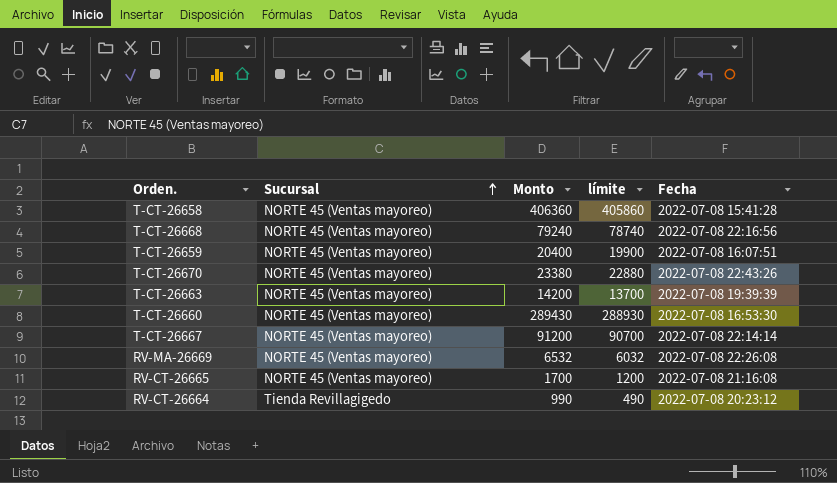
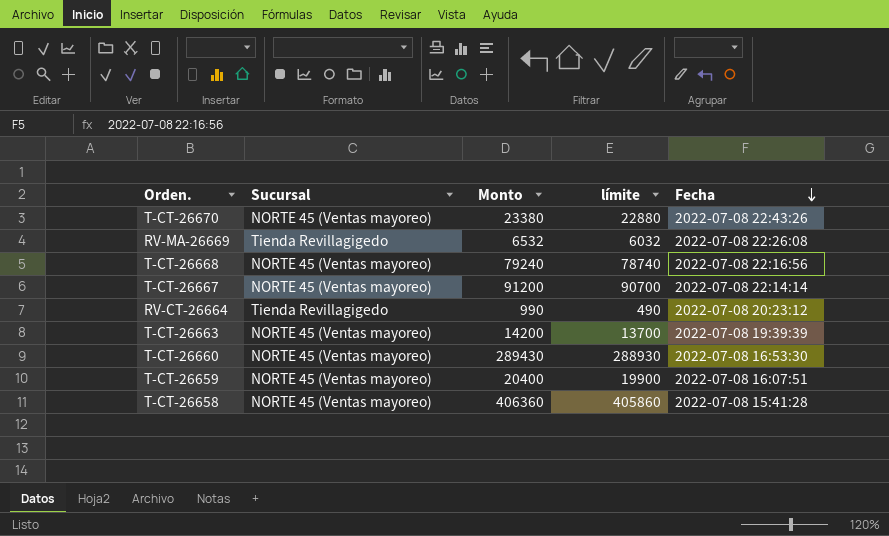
row order: Sucursal ascending -> Fecha descending
row RV-CT-26665: NORTE 45 (Ventas mayoreo) | 1700 | 1200 | 2022-07-08 21:16:08 -> none
RV-MA-26669 | Sucursal: NORTE 45 (Ventas mayoreo) -> Tienda Revillagigedo

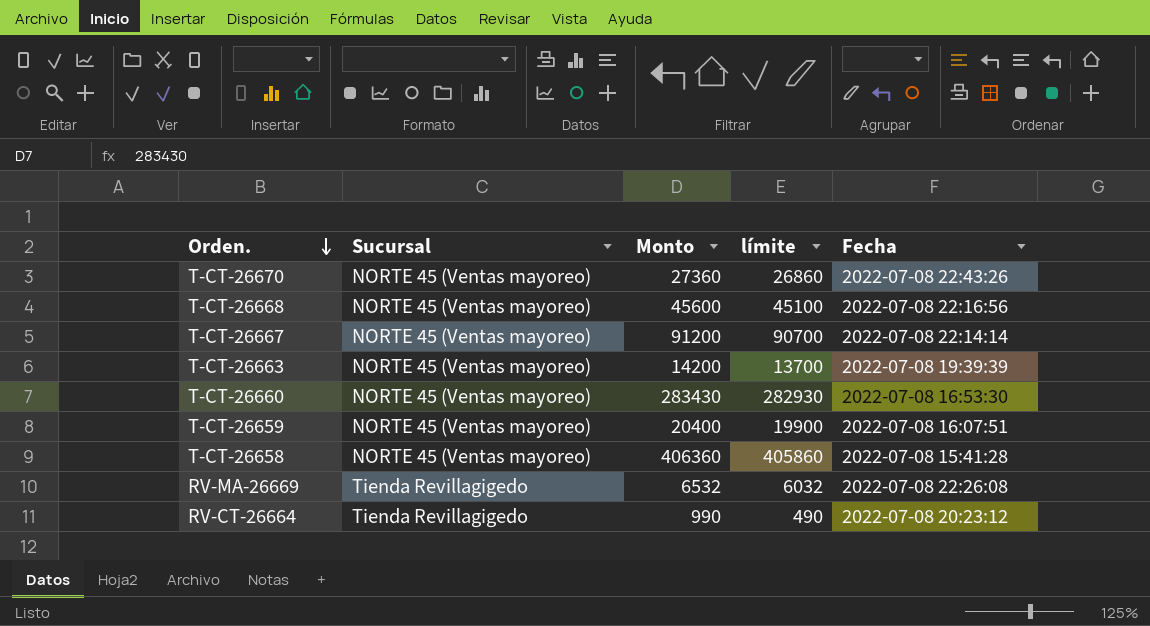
row order: Fecha descending -> Orden. descending
T-CT-26670 | Monto: 23380 -> 27360
T-CT-26670 | límite: 22880 -> 26860
T-CT-26668 | Monto: 79240 -> 45600
T-CT-26668 | límite: 78740 -> 45100
T-CT-26660 | Monto: 289430 -> 283430
T-CT-26660 | límite: 288930 -> 282930

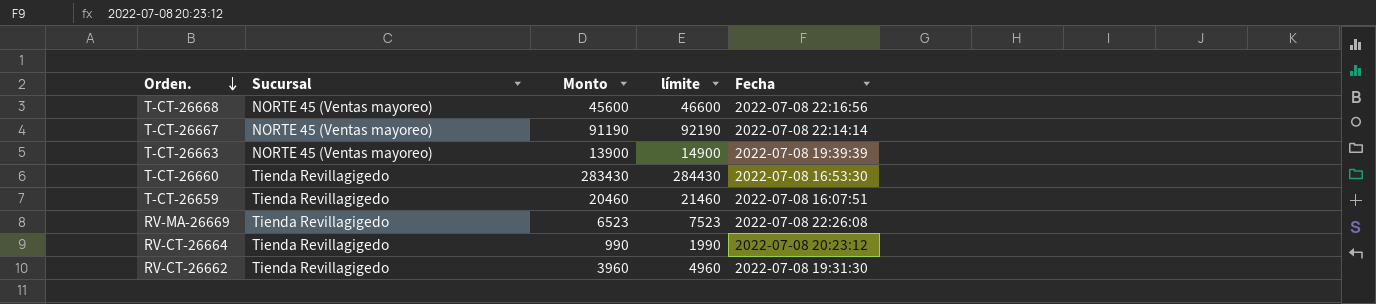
column límite | formula: [Monto] - 500 -> [Monto] + 1000
row T-CT-26670: NORTE 45 (Ventas mayoreo) | 27360 | 26860 | 2022-07-08 22:43:26 -> none
row T-CT-26658: NORTE 45 (Ventas mayoreo) | 406360 | 405860 | 2022-07-08 15:41:28 -> none
T-CT-26667 | Monto: 91200 -> 91190
T-CT-26663 | Monto: 14200 -> 13900
T-CT-26660 | Sucursal: NORTE 45 (Ventas mayoreo) -> Tienda Revillagigedo
T-CT-26659 | Sucursal: NORTE 45 (Ventas mayoreo) -> Tienda Revillagigedo
T-CT-26659 | Monto: 20400 -> 20460
RV-MA-26669 | Monto: 6532 -> 6523
row RV-CT-26662: none -> Tienda Revillagigedo | 3960 | 4960 | 2022-07-08 19:31:30

